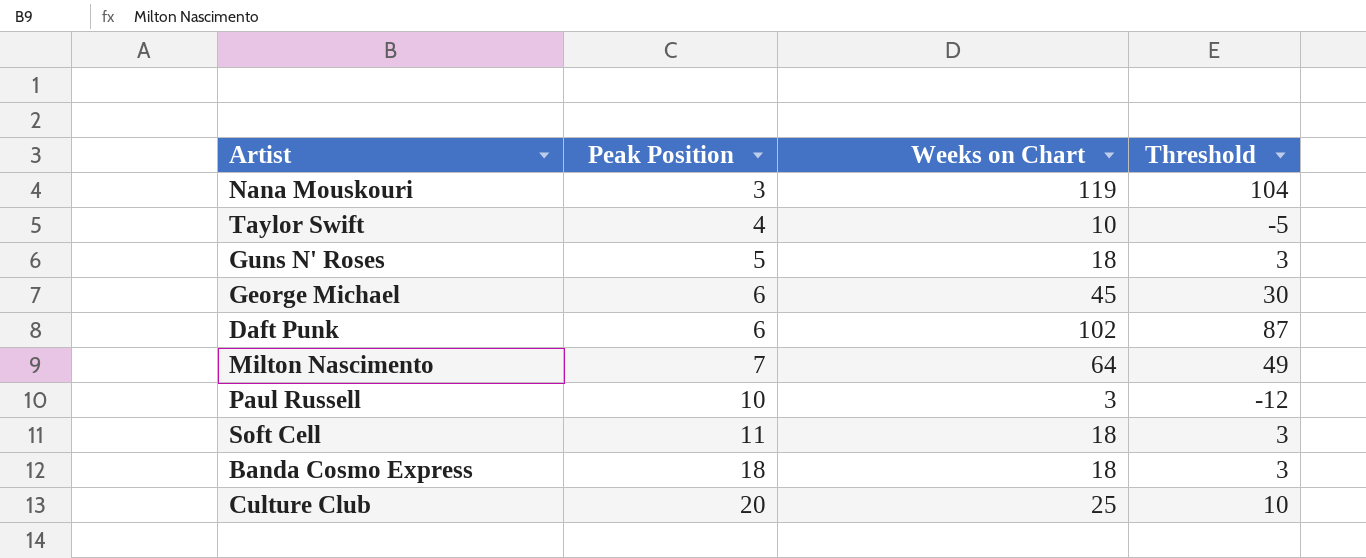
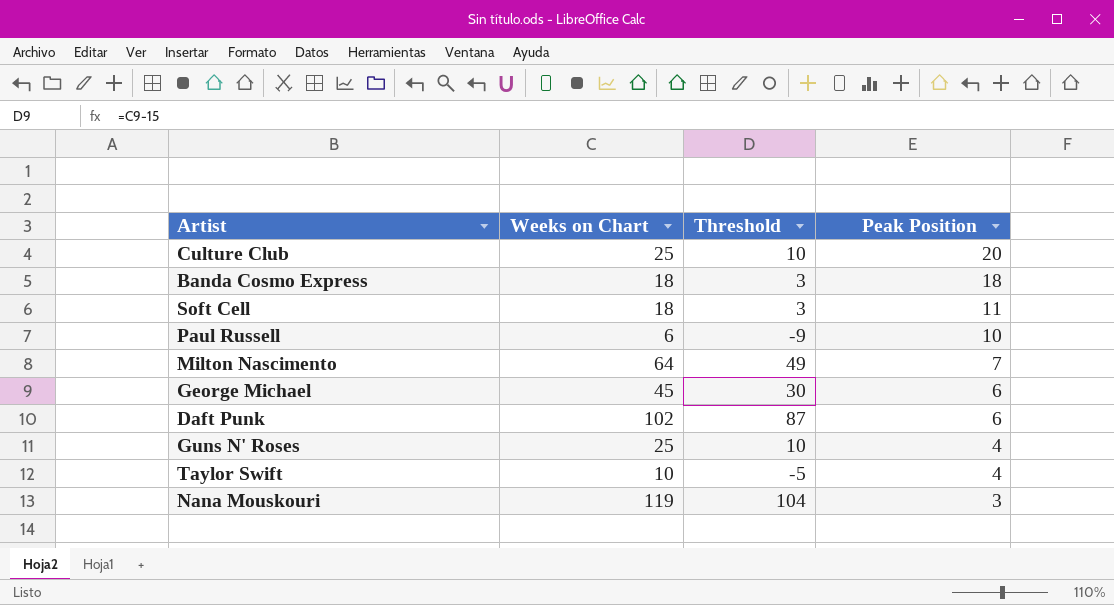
row order: Peak Position ascending -> Peak Position descending
column Peak Position | position: 2 -> 4
Paul Russell | Weeks on Chart: 3 -> 6
Paul Russell | Threshold: -12 -> -9
Guns N' Roses | Weeks on Chart: 18 -> 25
Guns N' Roses | Threshold: 3 -> 10
Guns N' Roses | Peak Position: 5 -> 4

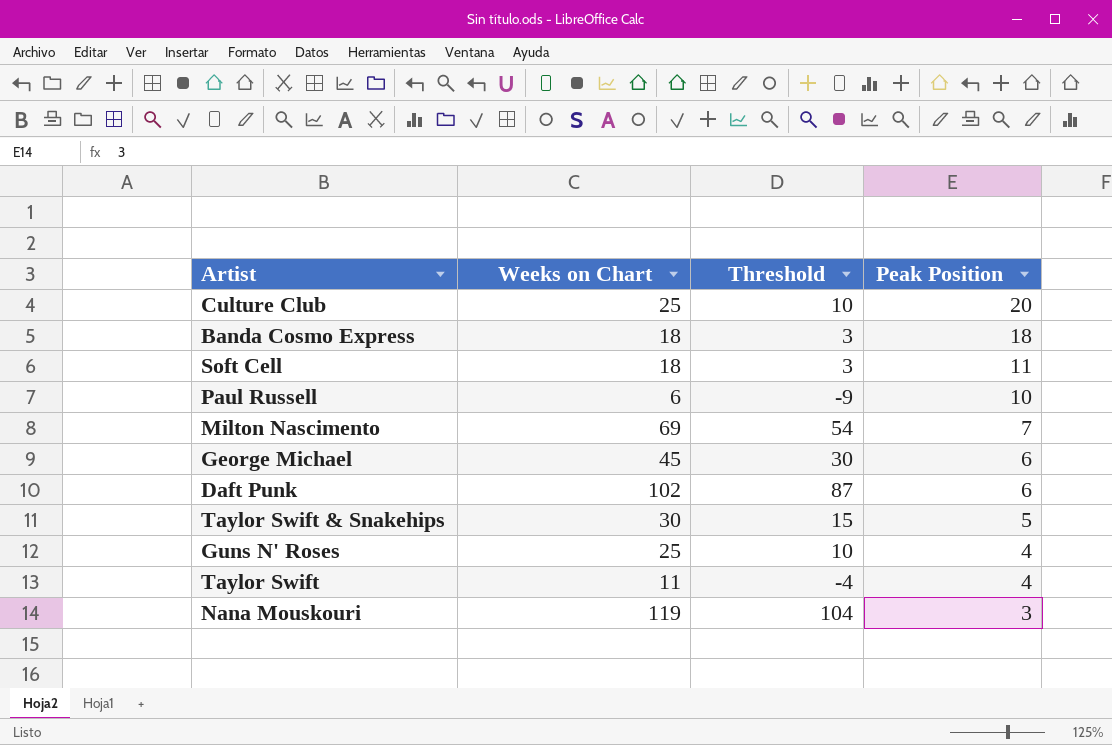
Milton Nascimento | Weeks on Chart: 64 -> 69
Milton Nascimento | Threshold: 49 -> 54
row Taylor Swift & Snakehips: none -> 30 | 15 | 5
Taylor Swift | Weeks on Chart: 10 -> 11
Taylor Swift | Threshold: -5 -> -4

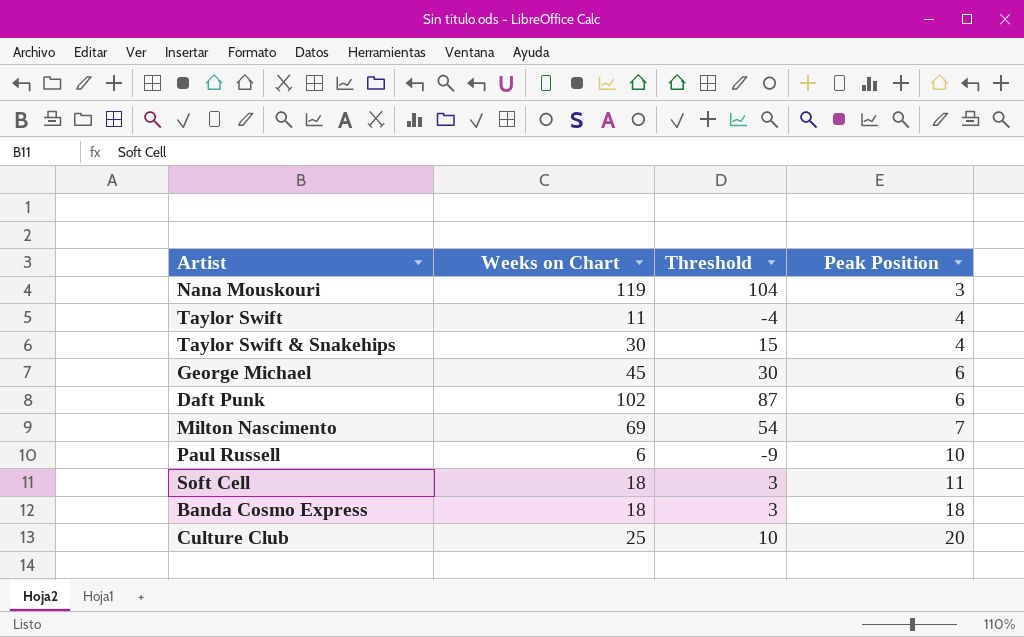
row order: Peak Position descending -> Peak Position ascending
row Guns N' Roses: 25 | 10 | 4 -> none
Taylor Swift & Snakehips | Peak Position: 5 -> 4

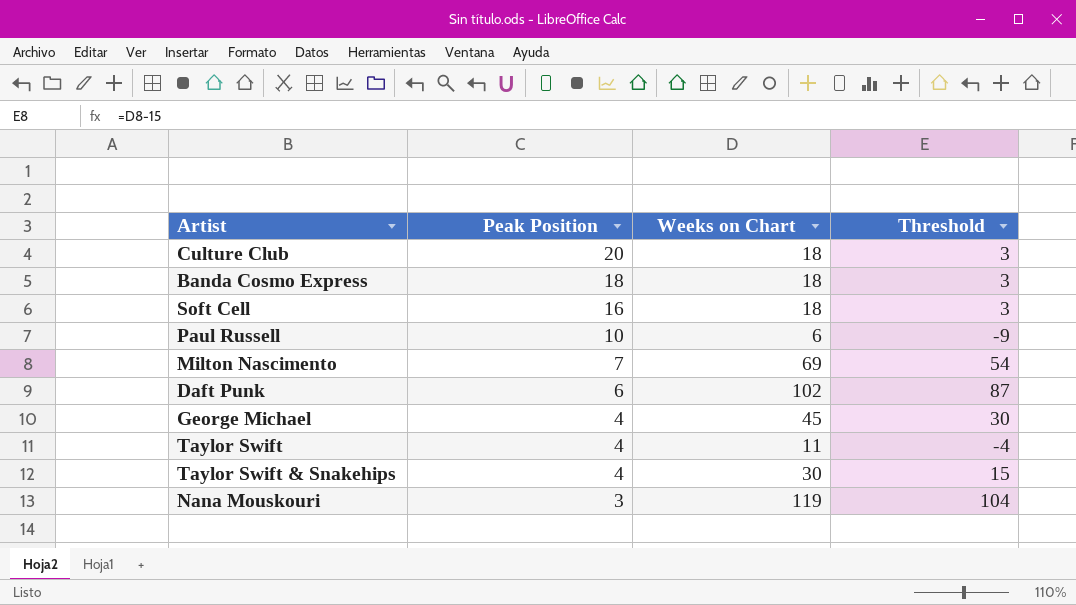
row order: Peak Position ascending -> Peak Position descending
column Peak Position | position: 4 -> 2
Culture Club | Weeks on Chart: 25 -> 18
Culture Club | Threshold: 10 -> 3
Soft Cell | Peak Position: 11 -> 16
George Michael | Peak Position: 6 -> 4

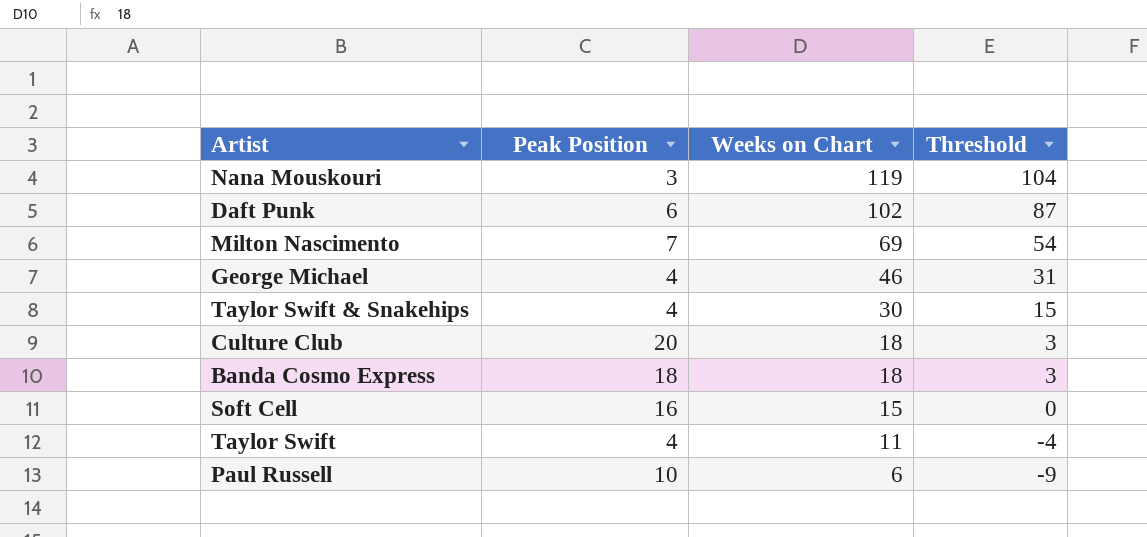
row order: Peak Position descending -> Weeks on Chart descending
George Michael | Weeks on Chart: 45 -> 46
George Michael | Threshold: 30 -> 31
Soft Cell | Weeks on Chart: 18 -> 15
Soft Cell | Threshold: 3 -> 0

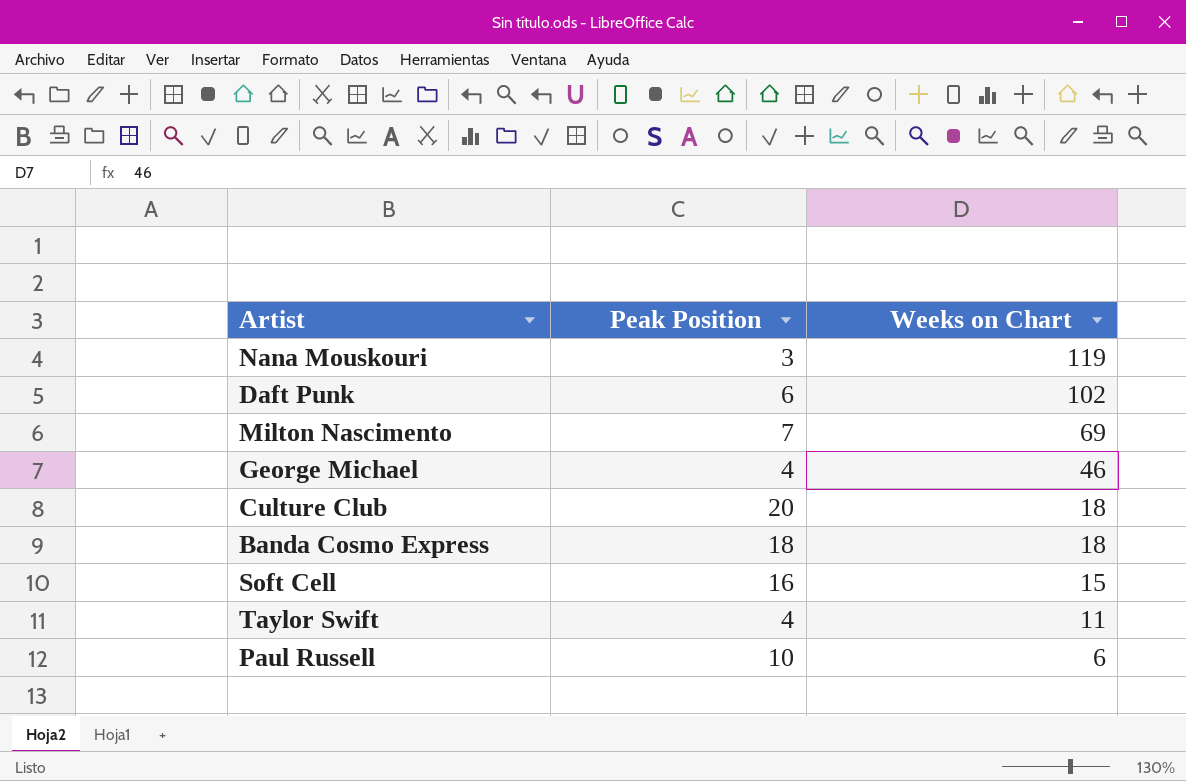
column Threshold | formula: [Weeks on Chart] - 15 -> none
row Taylor Swift & Snakehips: 4 | 30 | 15 -> none

